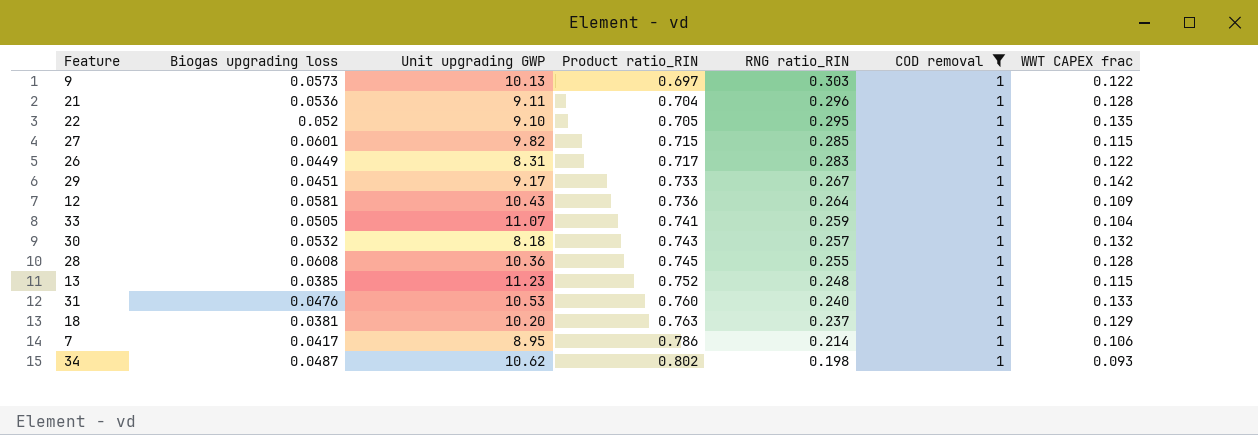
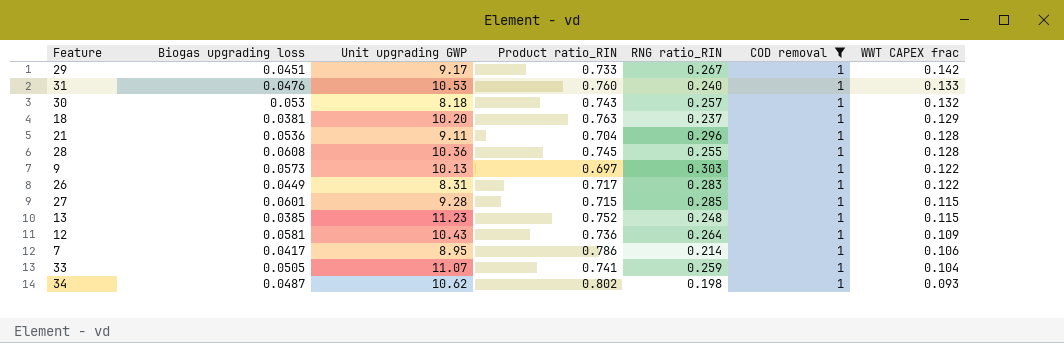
row order: Product ratio_RIN ascending -> WWT CAPEX frac descending
row 22: 0.052 | 9.10 | 0.705 | 0.295 | 1 | 0.135 -> none
30 | Biogas upgrading loss: 0.0532 -> 0.053
27 | Unit upgrading GWP: 9.82 -> 9.28

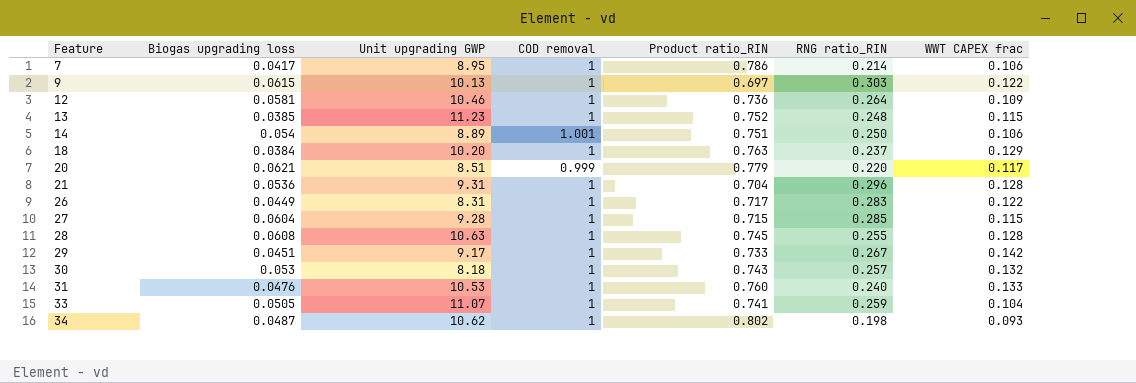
filter: COD removal = 1 -> none
row order: WWT CAPEX frac descending -> Feature ascending
column COD removal | position: 6 -> 4
9 | Biogas upgrading loss: 0.0573 -> 0.0615
12 | Unit upgrading GWP: 10.43 -> 10.46
18 | Biogas upgrading loss: 0.0381 -> 0.0384
21 | Unit upgrading GWP: 9.11 -> 9.31
27 | Biogas upgrading loss: 0.0601 -> 0.0604
28 | Unit upgrading GWP: 10.36 -> 10.63

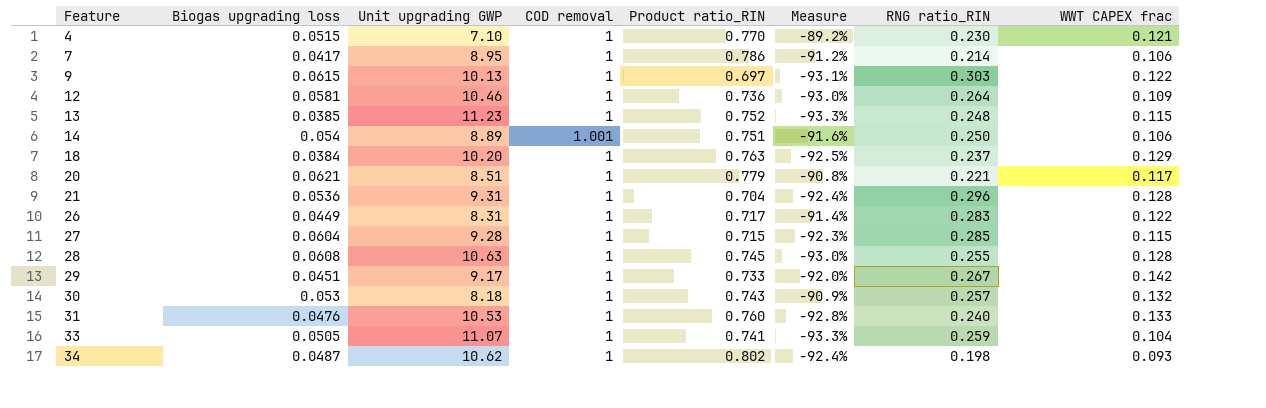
column Measure | formula: none -> ([Product ratio_RIN] - [Unit upgrading GWP]) / [Unit upgrading GWP]
row 4: none -> 0.0515 | 7.10 | 1 | 0.770 | -89.2% | 0.230 | 0.121
20 | COD removal: 0.999 -> 1
20 | RNG ratio_RIN: 0.220 -> 0.221

